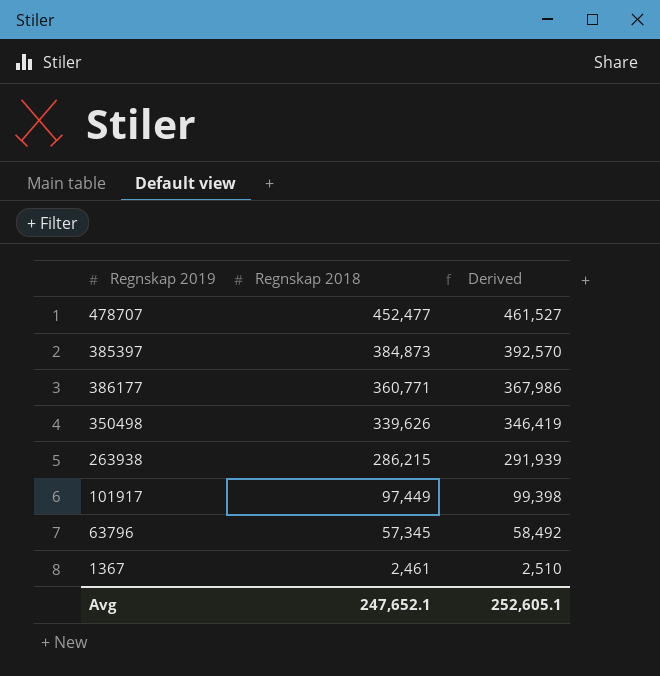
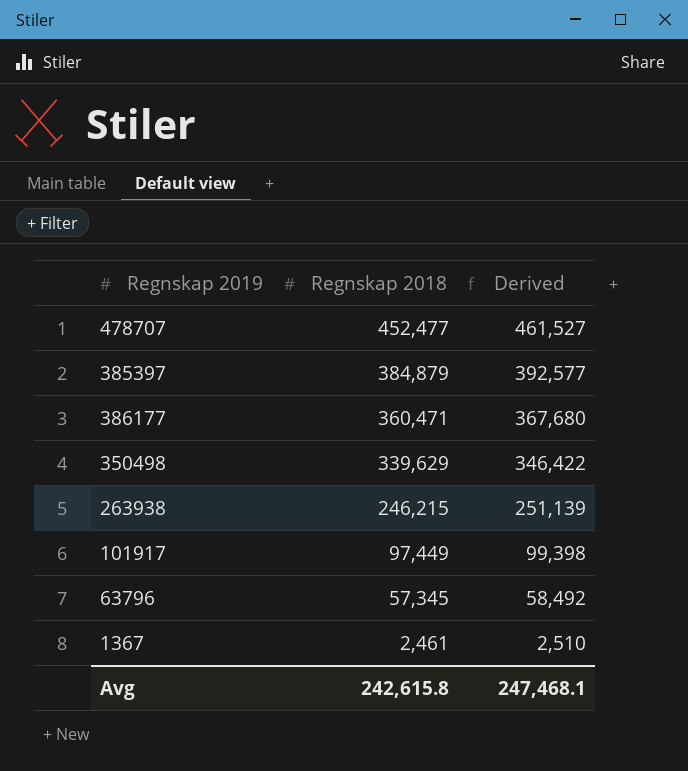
385397 | Regnskap 2018: 384,873 -> 384,879
385397 | Derived: 392,570 -> 392,577
386177 | Regnskap 2018: 360,771 -> 360,471
386177 | Derived: 367,986 -> 367,680
350498 | Regnskap 2018: 339,626 -> 339,629
350498 | Derived: 346,419 -> 346,422
263938 | Regnskap 2018: 286,215 -> 246,215
263938 | Derived: 291,939 -> 251,139
Avg | Regnskap 2018: 247,652.1 -> 242,615.8
Avg | Derived: 252,605.1 -> 247,468.1

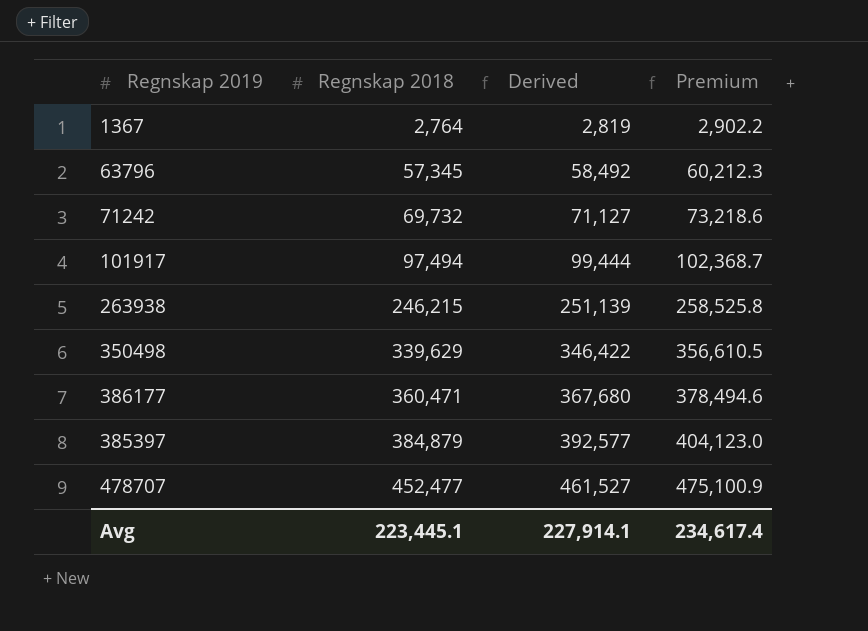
row order: Regnskap 2018 descending -> Regnskap 2018 ascending
column Premium | formula: none -> [Regnskap 2018] * 1.05
1367 | Regnskap 2018: 2,461 -> 2,764
1367 | Derived: 2,510 -> 2,819
row 71242: none -> 69,732 | 71,127 | 73,218.6
101917 | Regnskap 2018: 97,449 -> 97,494
101917 | Derived: 99,398 -> 99,444
Avg | Regnskap 2018: 242,615.8 -> 223,445.1
Avg | Derived: 247,468.1 -> 227,914.1

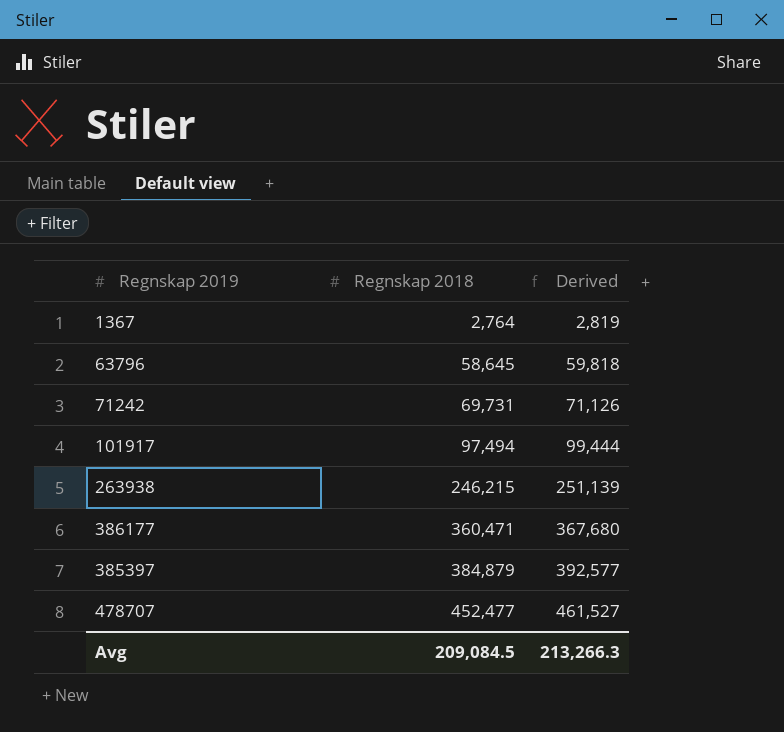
column Premium | formula: [Regnskap 2018] * 1.05 -> none
row 350498: 339,629 | 346,422 | 356,610.5 -> none
63796 | Regnskap 2018: 57,345 -> 58,645
63796 | Derived: 58,492 -> 59,818
71242 | Regnskap 2018: 69,732 -> 69,731
71242 | Derived: 71,127 -> 71,126
Avg | Regnskap 2018: 223,445.1 -> 209,084.5
Avg | Derived: 227,914.1 -> 213,266.3

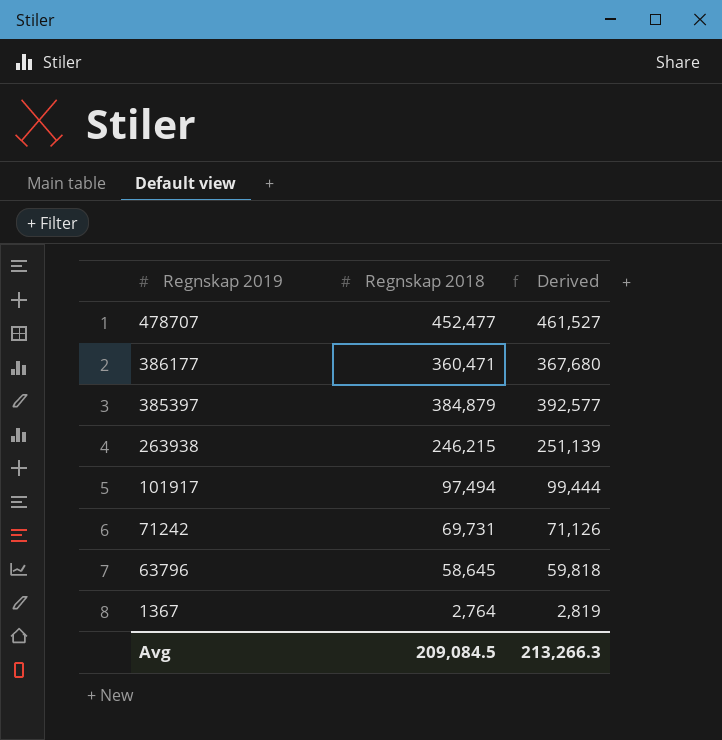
row order: Regnskap 2018 ascending -> Regnskap 2019 descending

